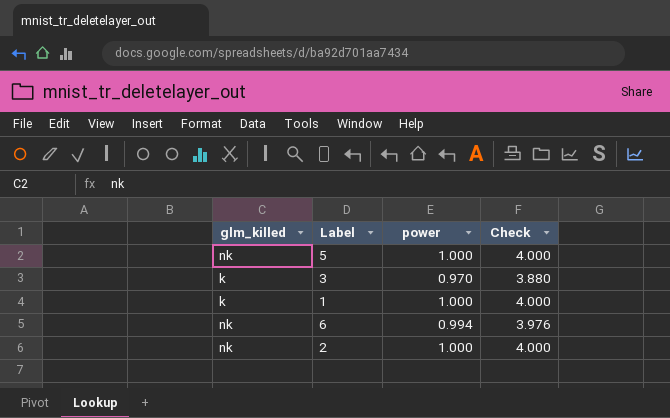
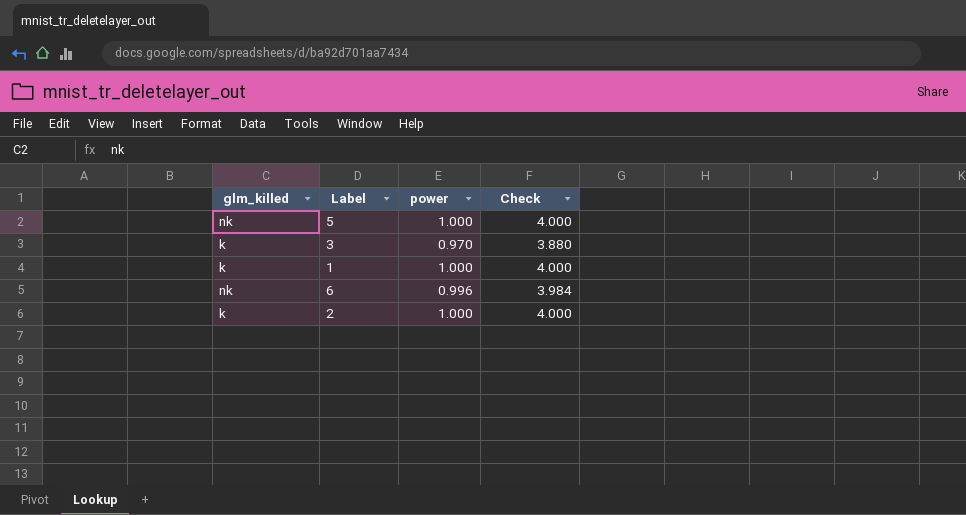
6 | power: 0.994 -> 0.996
6 | Check: 3.976 -> 3.984
2 | glm_killed: nk -> k

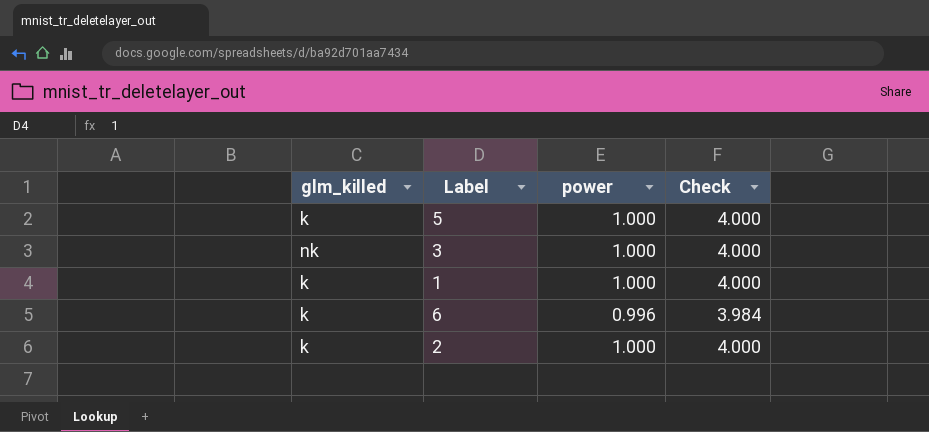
5 | glm_killed: nk -> k
3 | glm_killed: k -> nk
3 | power: 0.970 -> 1.000
3 | Check: 3.880 -> 4.000
6 | glm_killed: nk -> k

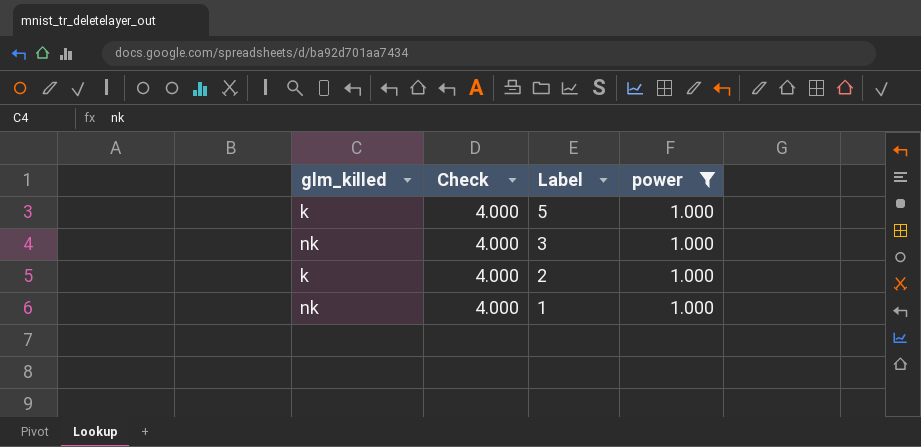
filter: none -> power = 1.000
row order: none -> Label descending
column Check | position: 4 -> 2
1 | glm_killed: k -> nk

